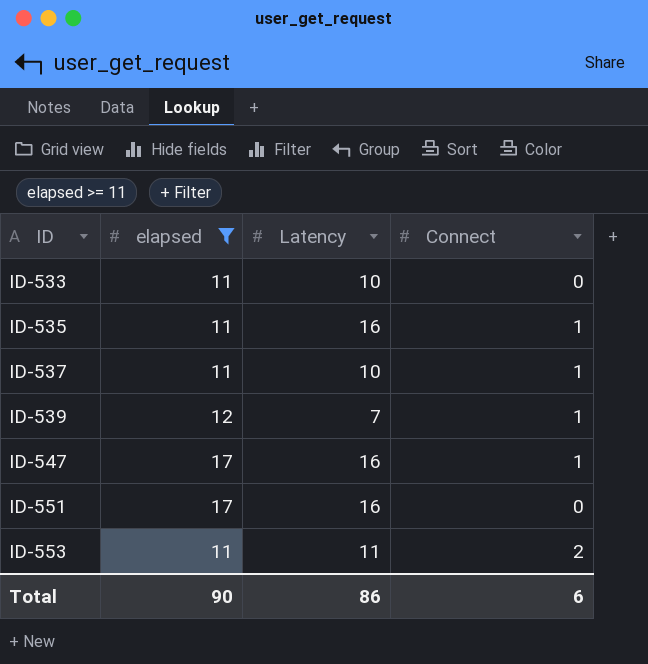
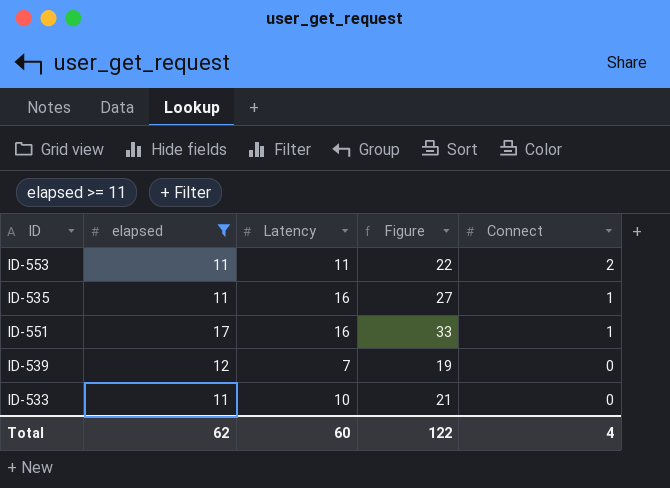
row order: ID ascending -> Connect descending
column Figure | formula: none -> [elapsed] + [Latency]
row ID-537: 11 | 10 | 1 -> none
row ID-547: 17 | 16 | 1 -> none
ID-551 | Connect: 0 -> 1
ID-539 | Connect: 1 -> 0
Total | elapsed: 90 -> 62
Total | Latency: 86 -> 60
Total | Connect: 6 -> 4

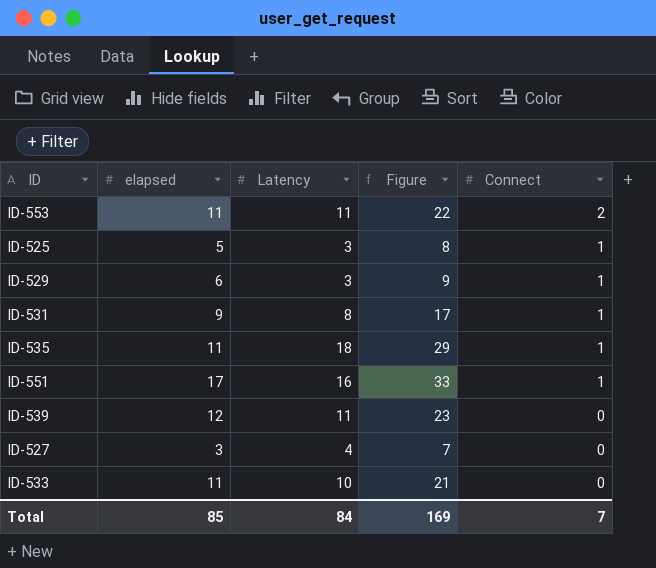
filter: elapsed >= 11 -> none
ID-535 | Latency: 16 -> 18
ID-535 | Figure: 27 -> 29
ID-539 | Latency: 7 -> 11
ID-539 | Figure: 19 -> 23
Total | elapsed: 62 -> 85
Total | Latency: 60 -> 84
Total | Figure: 122 -> 169
Total | Connect: 4 -> 7

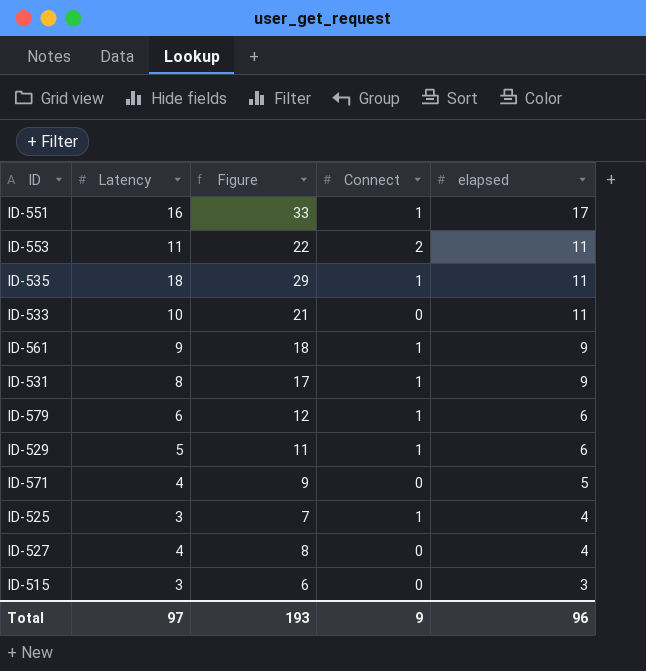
row order: Connect descending -> elapsed descending
column elapsed | position: 2 -> 5
row ID-539: 12 | 11 | 23 | 0 -> none
row ID-561: none -> 9 | 18 | 1 | 9
row ID-579: none -> 6 | 12 | 1 | 6
ID-529 | Latency: 3 -> 5
ID-529 | Figure: 9 -> 11
row ID-571: none -> 4 | 9 | 0 | 5
ID-525 | Figure: 8 -> 7
ID-525 | elapsed: 5 -> 4
ID-527 | Figure: 7 -> 8
ID-527 | elapsed: 3 -> 4
row ID-515: none -> 3 | 6 | 0 | 3
Total | Latency: 84 -> 97
Total | Figure: 169 -> 193
Total | Connect: 7 -> 9
Total | elapsed: 85 -> 96

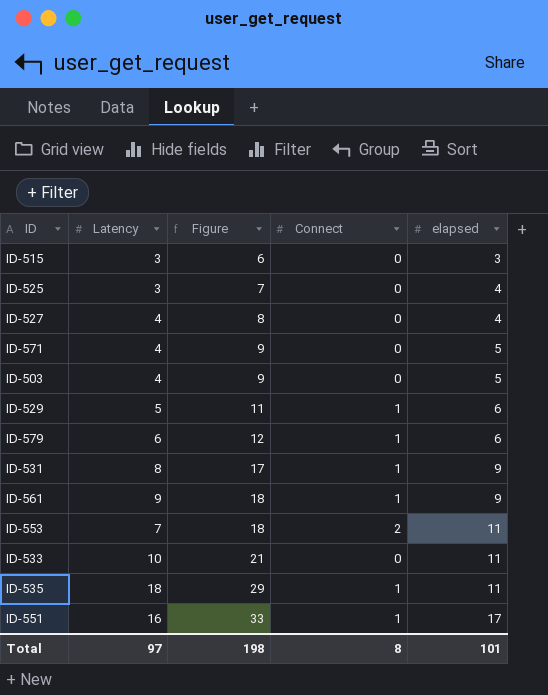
row order: elapsed descending -> Figure ascending
ID-525 | Connect: 1 -> 0
row ID-503: none -> 4 | 9 | 0 | 5
ID-553 | Latency: 11 -> 7
ID-553 | Figure: 22 -> 18
Total | Figure: 193 -> 198
Total | Connect: 9 -> 8
Total | elapsed: 96 -> 101

